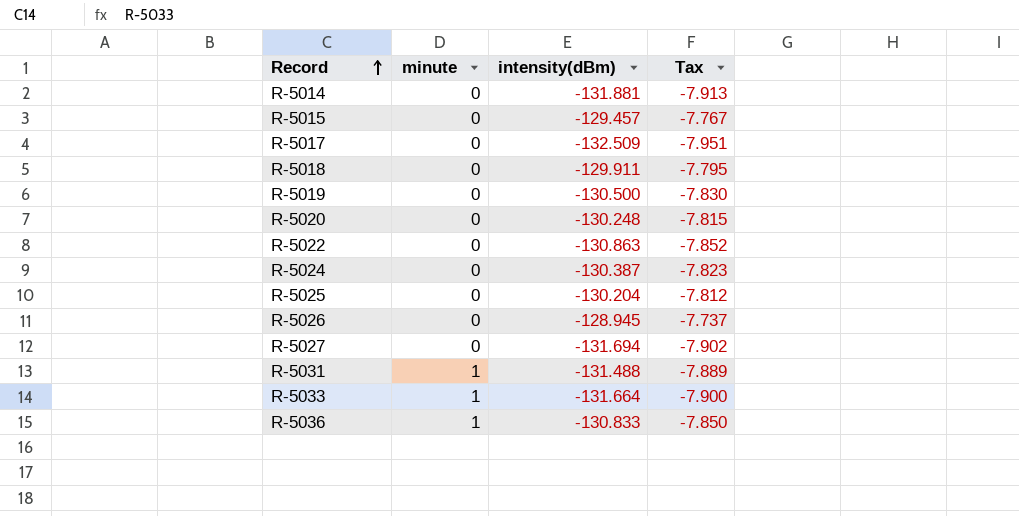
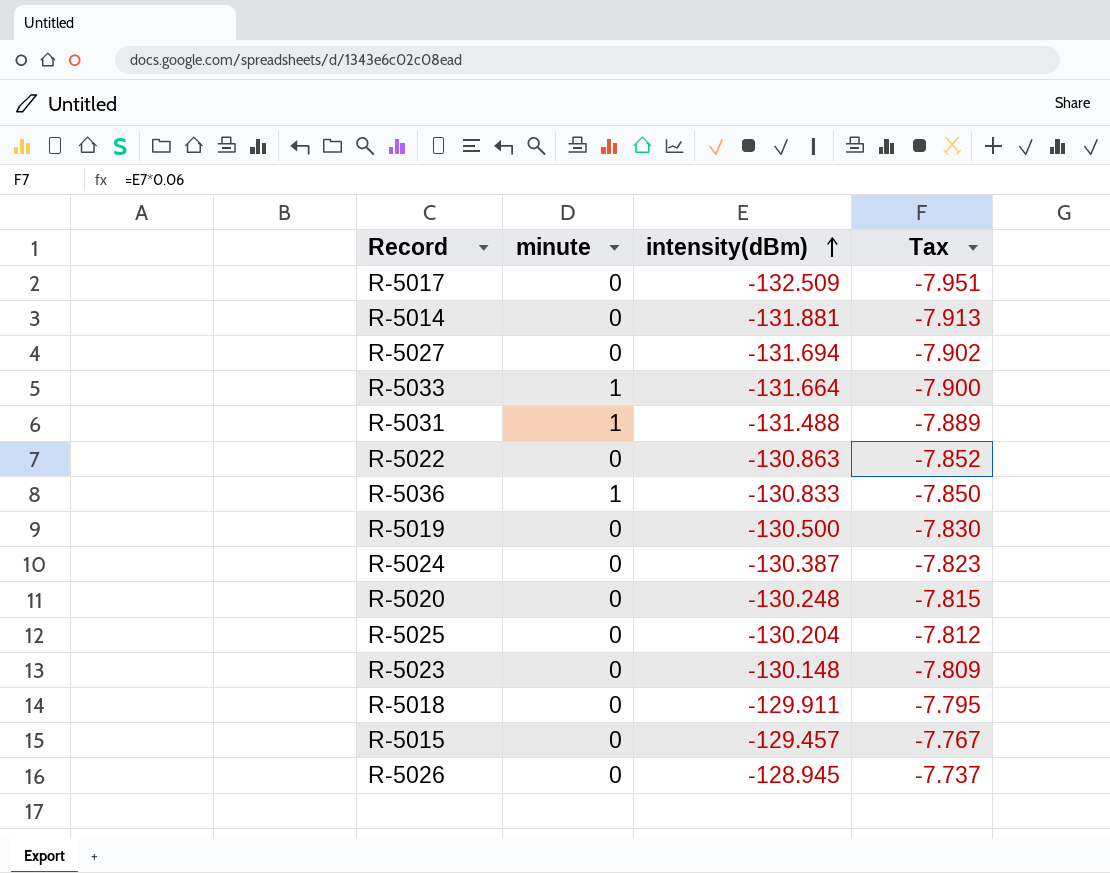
row order: Record ascending -> intensity(dBm) ascending
row R-5023: none -> 0 | -130.148 | -7.809

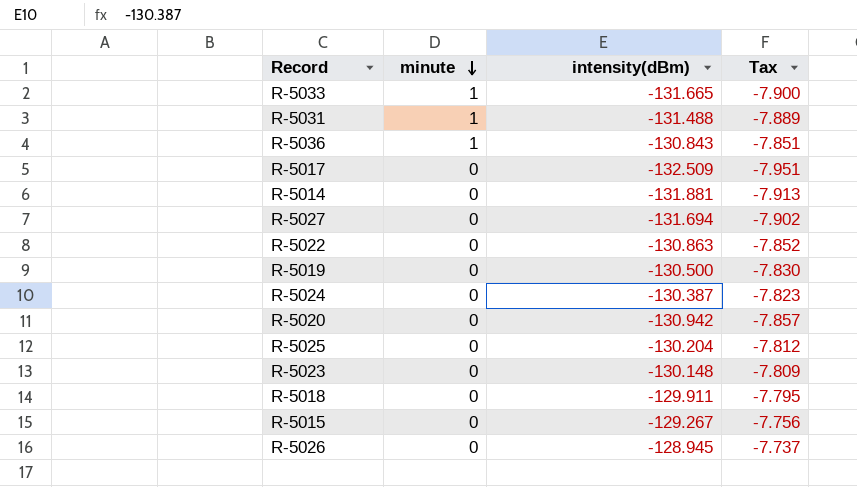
row order: intensity(dBm) ascending -> minute descending
R-5033 | intensity(dBm): -131.664 -> -131.665
R-5036 | intensity(dBm): -130.833 -> -130.843
R-5036 | Tax: -7.850 -> -7.851
R-5020 | intensity(dBm): -130.248 -> -130.942
R-5020 | Tax: -7.815 -> -7.857
R-5015 | intensity(dBm): -129.457 -> -129.267
R-5015 | Tax: -7.767 -> -7.756

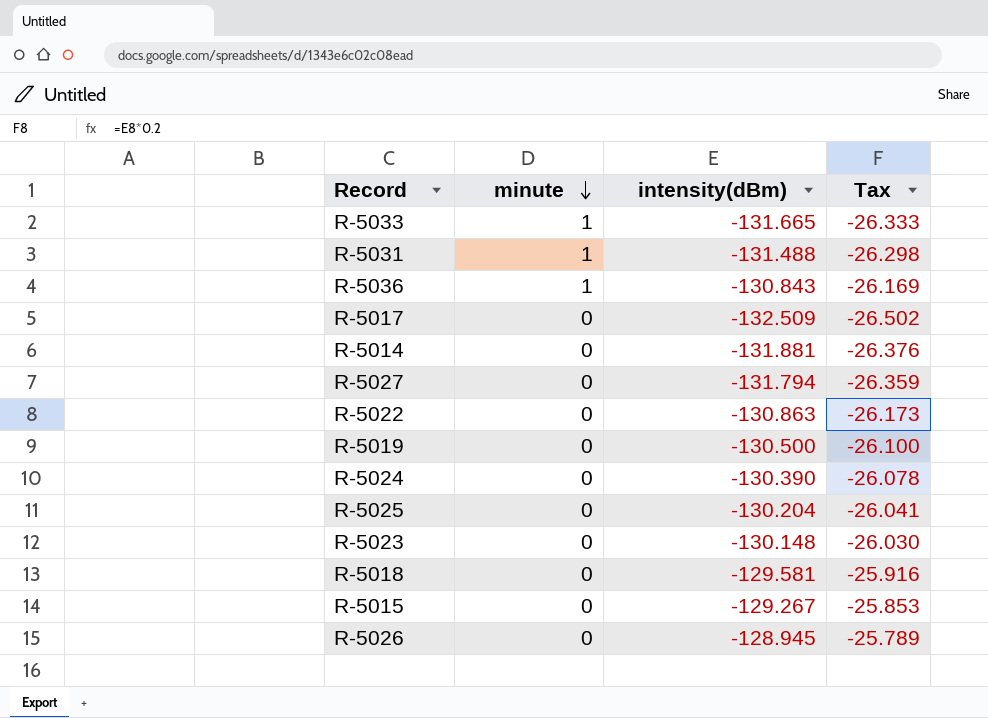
column Tax | formula: [intensity(dBm)] * 0.06 -> [intensity(dBm)] * 0.2
row R-5020: 0 | -130.942 | -7.857 -> none
R-5027 | intensity(dBm): -131.694 -> -131.794
R-5024 | intensity(dBm): -130.387 -> -130.390
R-5018 | intensity(dBm): -129.911 -> -129.581

